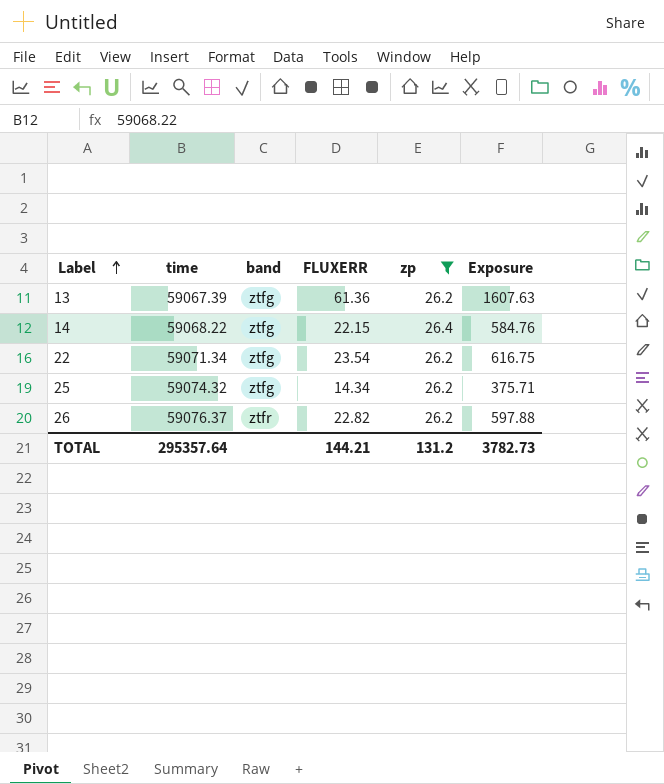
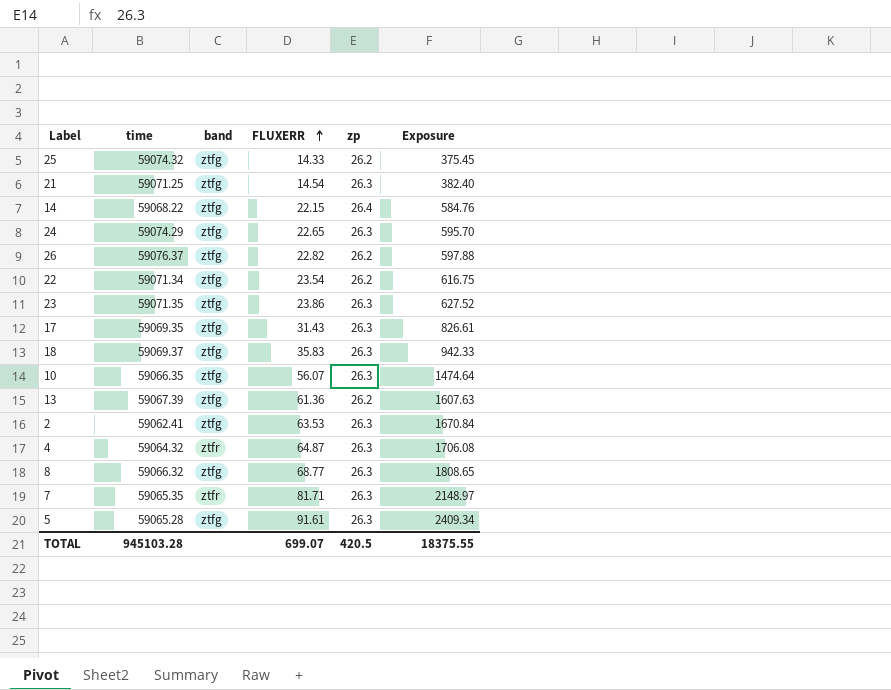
filter: zp != 26.3 -> none
row order: Label ascending -> FLUXERR ascending
25 | FLUXERR: 14.34 -> 14.33
25 | Exposure: 375.71 -> 375.45
26 | band: ztfr -> ztfg
TOTAL | time: 295357.64 -> 945103.28
TOTAL | FLUXERR: 144.21 -> 699.07
TOTAL | zp: 131.2 -> 420.5
TOTAL | Exposure: 3782.73 -> 18375.55

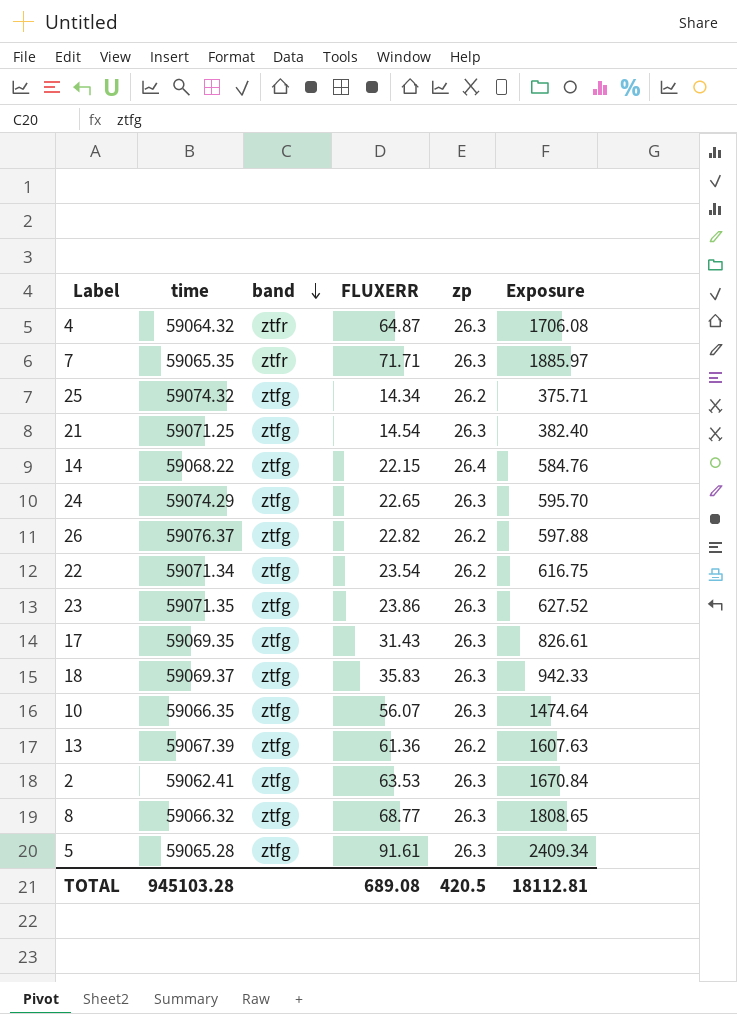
row order: FLUXERR ascending -> band descending
7 | FLUXERR: 81.71 -> 71.71
7 | Exposure: 2148.97 -> 1885.97
25 | FLUXERR: 14.33 -> 14.34
25 | Exposure: 375.45 -> 375.71
TOTAL | FLUXERR: 699.07 -> 689.08
TOTAL | Exposure: 18375.55 -> 18112.81

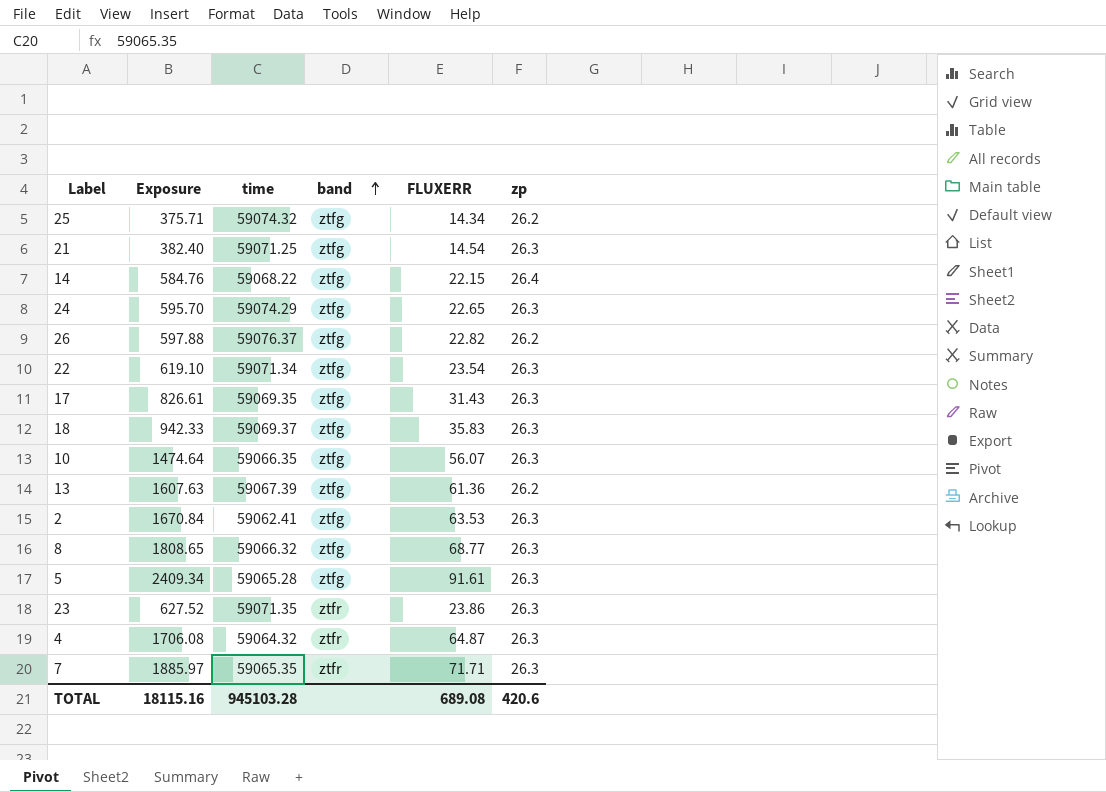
row order: band descending -> band ascending
column Exposure | position: 6 -> 2
22 | Exposure: 616.75 -> 619.10
22 | zp: 26.2 -> 26.3
23 | band: ztfg -> ztfr
TOTAL | Exposure: 18112.81 -> 18115.16
TOTAL | zp: 420.5 -> 420.6

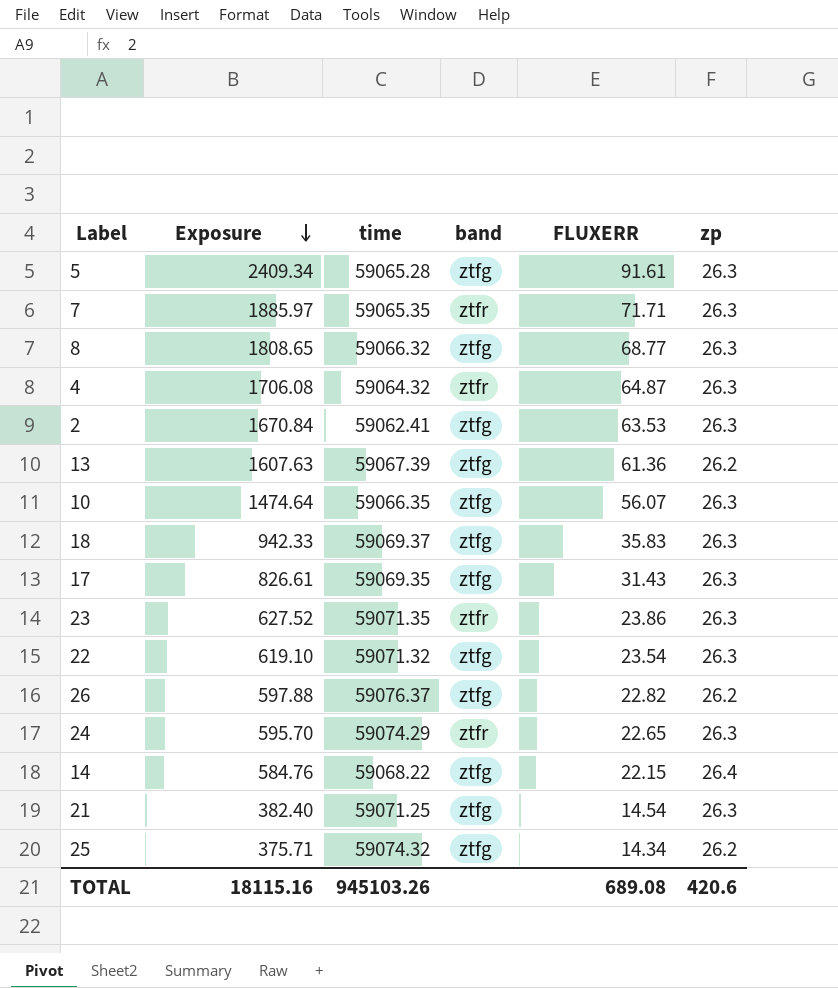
row order: band ascending -> Exposure descending
22 | time: 59071.34 -> 59071.32
24 | band: ztfg -> ztfr
TOTAL | time: 945103.28 -> 945103.26

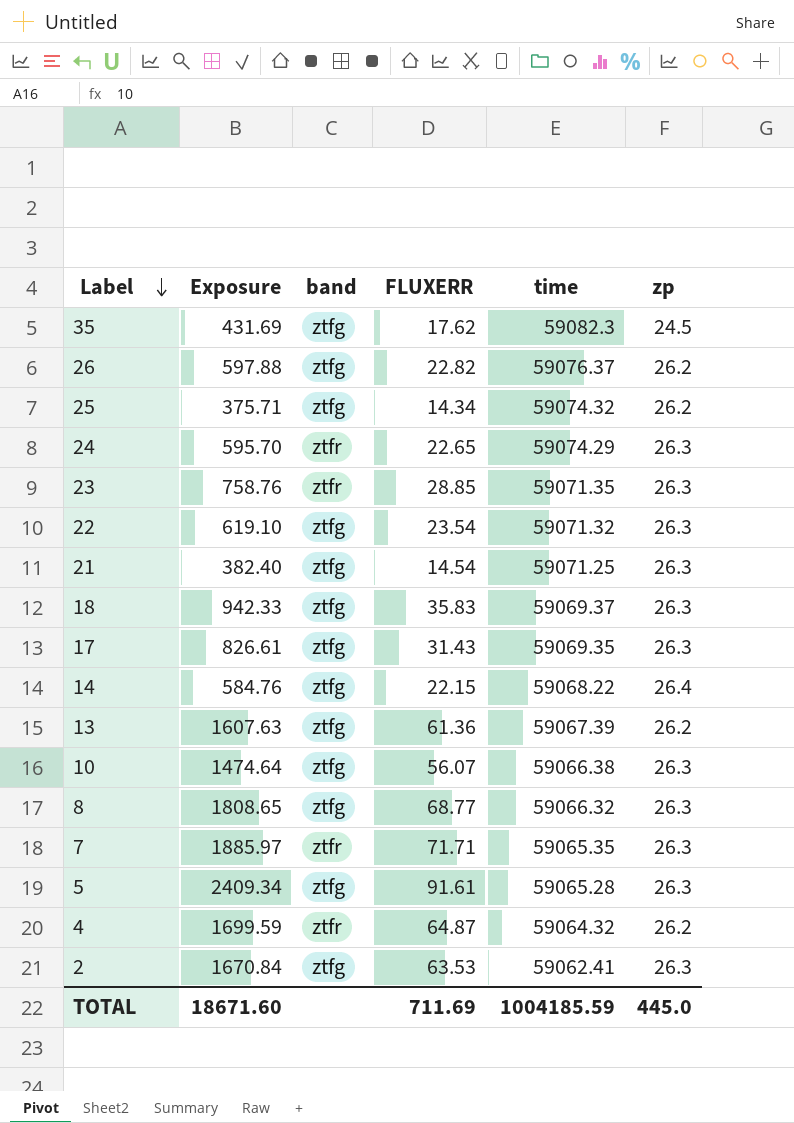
row order: Exposure descending -> Label descending
column time | position: 3 -> 5
row 35: none -> 431.69 | ztfg | 17.62 | 59082.3 | 24.5
23 | Exposure: 627.52 -> 758.76
23 | FLUXERR: 23.86 -> 28.85
10 | time: 59066.35 -> 59066.38
4 | Exposure: 1706.08 -> 1699.59
4 | zp: 26.3 -> 26.2
TOTAL | Exposure: 18115.16 -> 18671.60
TOTAL | FLUXERR: 689.08 -> 711.69
TOTAL | time: 945103.26 -> 1004185.59
TOTAL | zp: 420.6 -> 445.0

